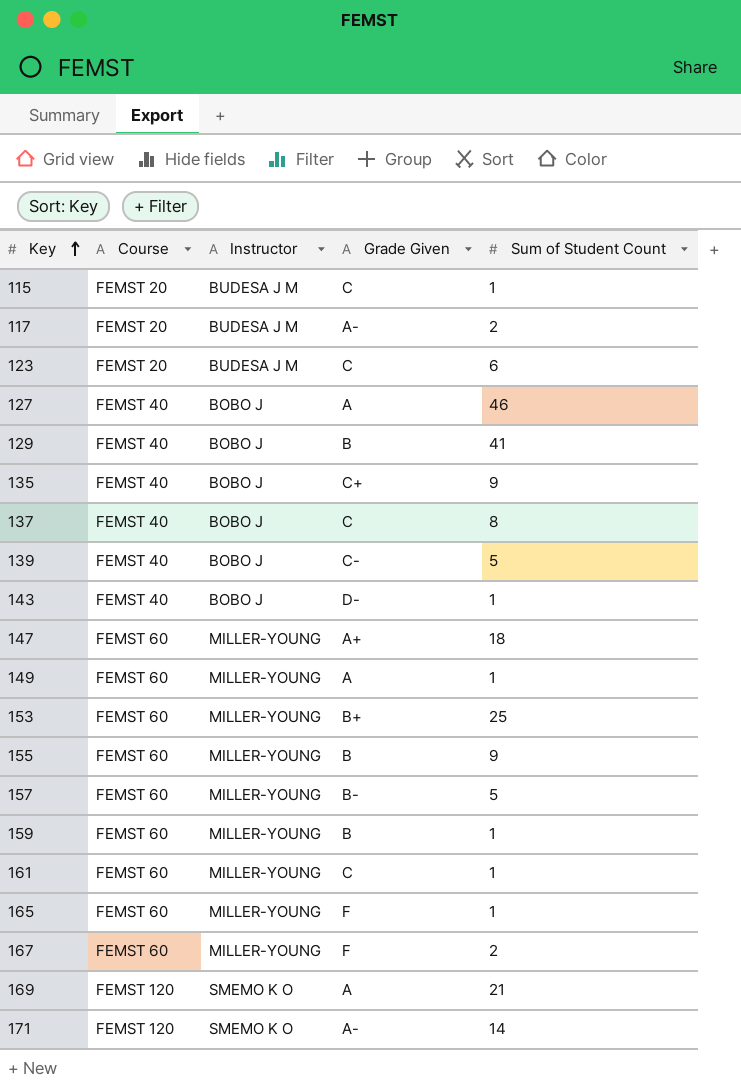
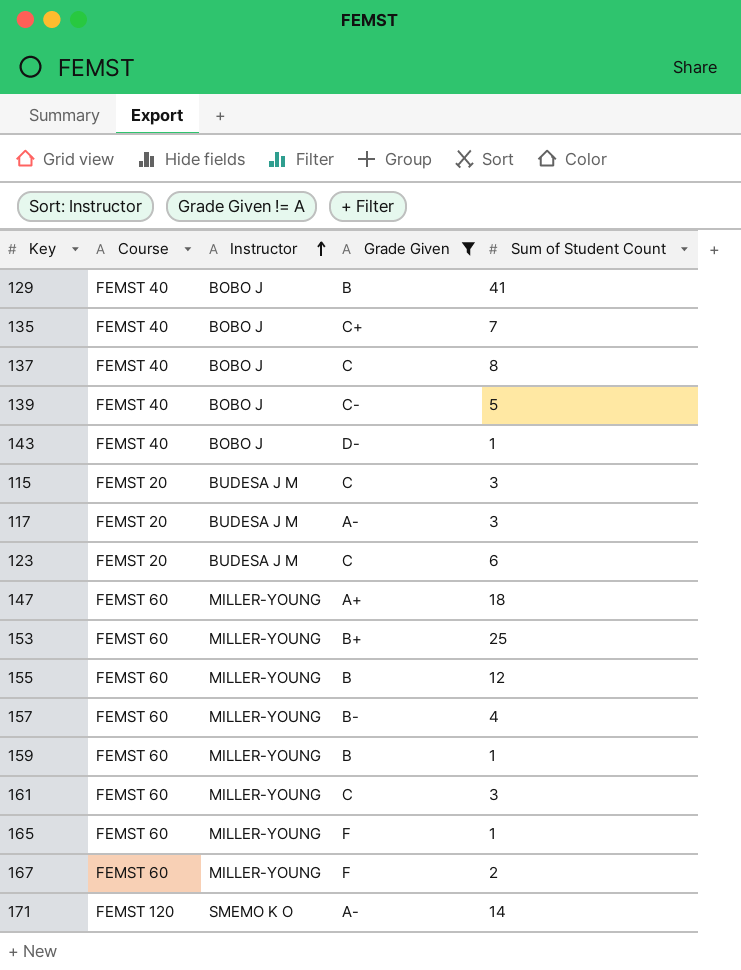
filter: none -> Grade Given != A
row order: Key ascending -> Instructor ascending
135 | Sum of Student Count: 9 -> 7
115 | Sum of Student Count: 1 -> 3
117 | Sum of Student Count: 2 -> 3
155 | Sum of Student Count: 9 -> 12
157 | Sum of Student Count: 5 -> 4
161 | Sum of Student Count: 1 -> 3

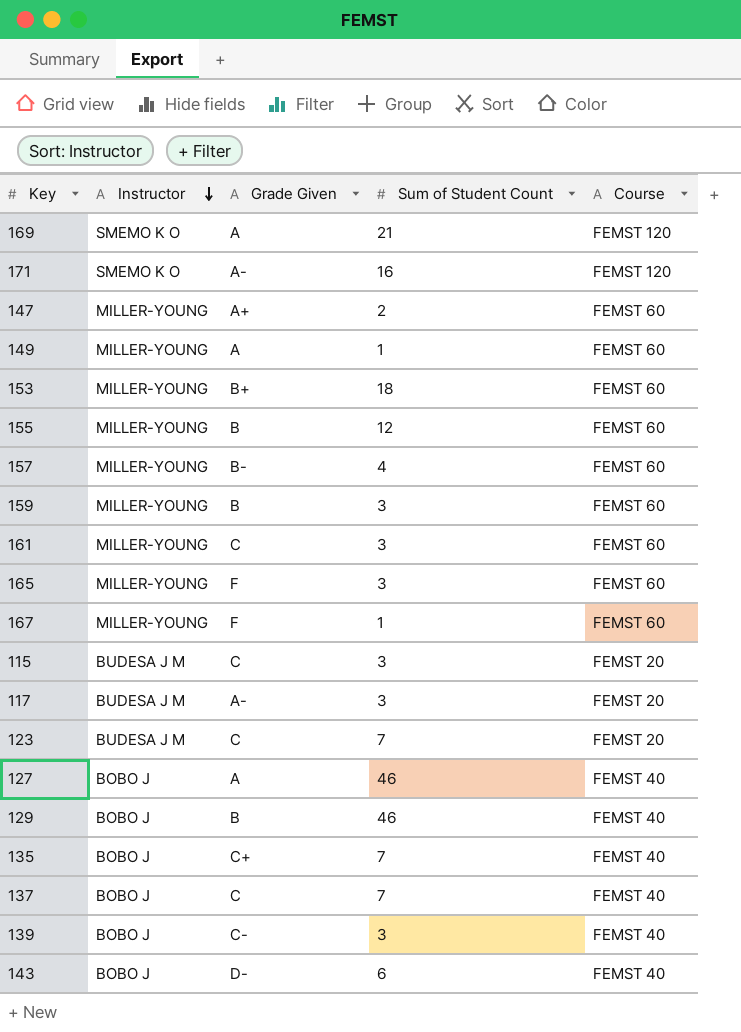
filter: Grade Given != A -> none
row order: Instructor ascending -> Instructor descending
column Course | position: 2 -> 5
171 | Sum of Student Count: 14 -> 16
147 | Sum of Student Count: 18 -> 2
153 | Sum of Student Count: 25 -> 18
159 | Sum of Student Count: 1 -> 3
165 | Sum of Student Count: 1 -> 3
167 | Sum of Student Count: 2 -> 1
123 | Sum of Student Count: 6 -> 7
129 | Sum of Student Count: 41 -> 46
137 | Sum of Student Count: 8 -> 7
139 | Sum of Student Count: 5 -> 3
143 | Sum of Student Count: 1 -> 6

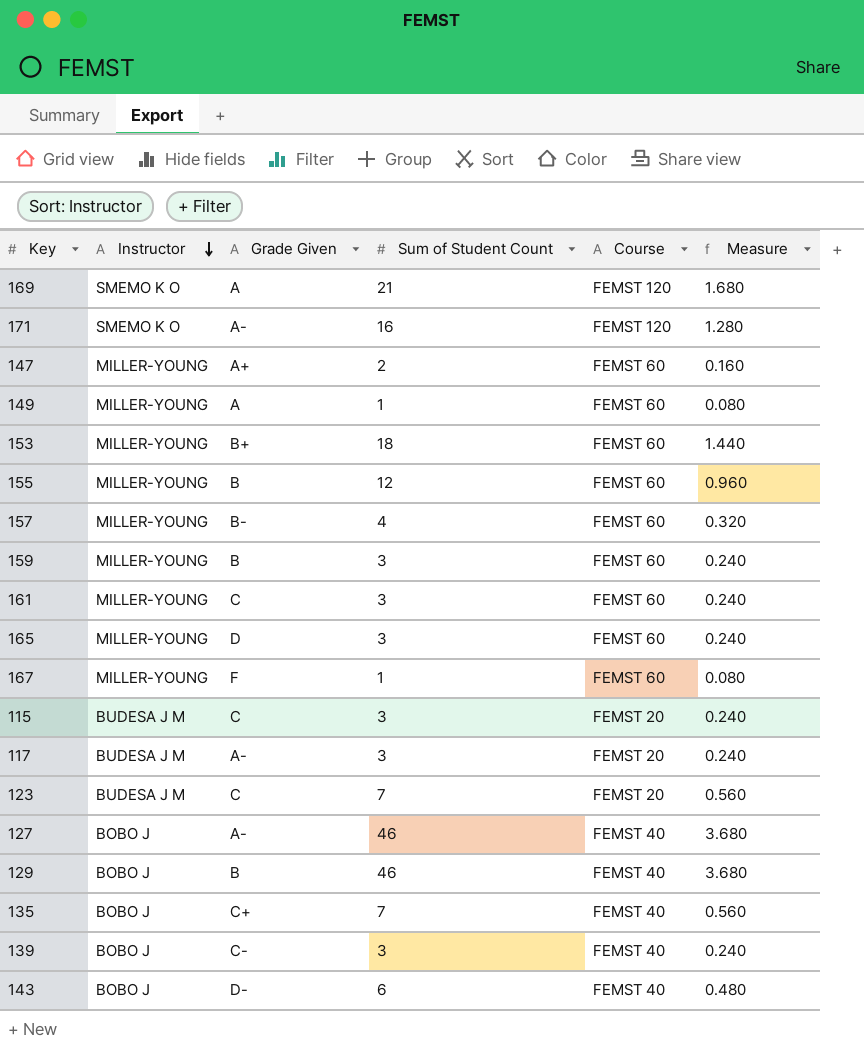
column Measure | formula: none -> [Sum of Student Count] * 0.08
row 137: BOBO J | C | 7 | FEMST 40 -> none
165 | Grade Given: F -> D
127 | Grade Given: A -> A-

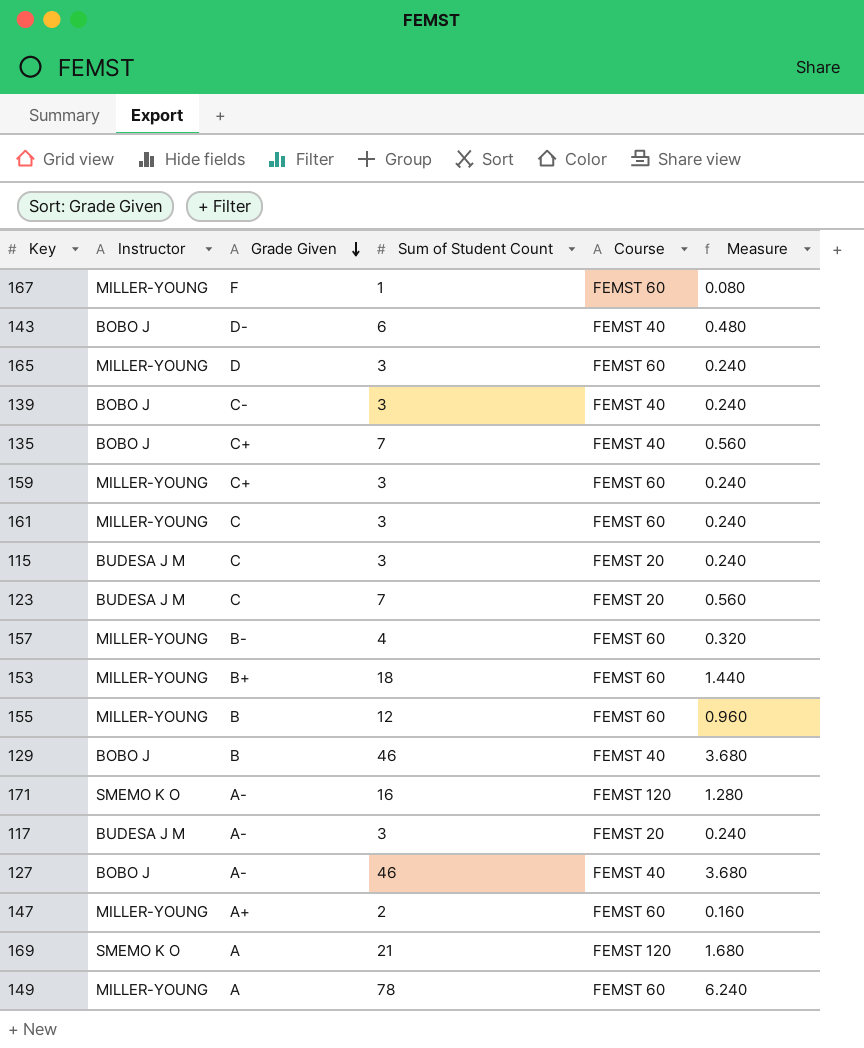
row order: Instructor descending -> Grade Given descending
159 | Grade Given: B -> C+
149 | Sum of Student Count: 1 -> 78
149 | Measure: 0.080 -> 6.240

